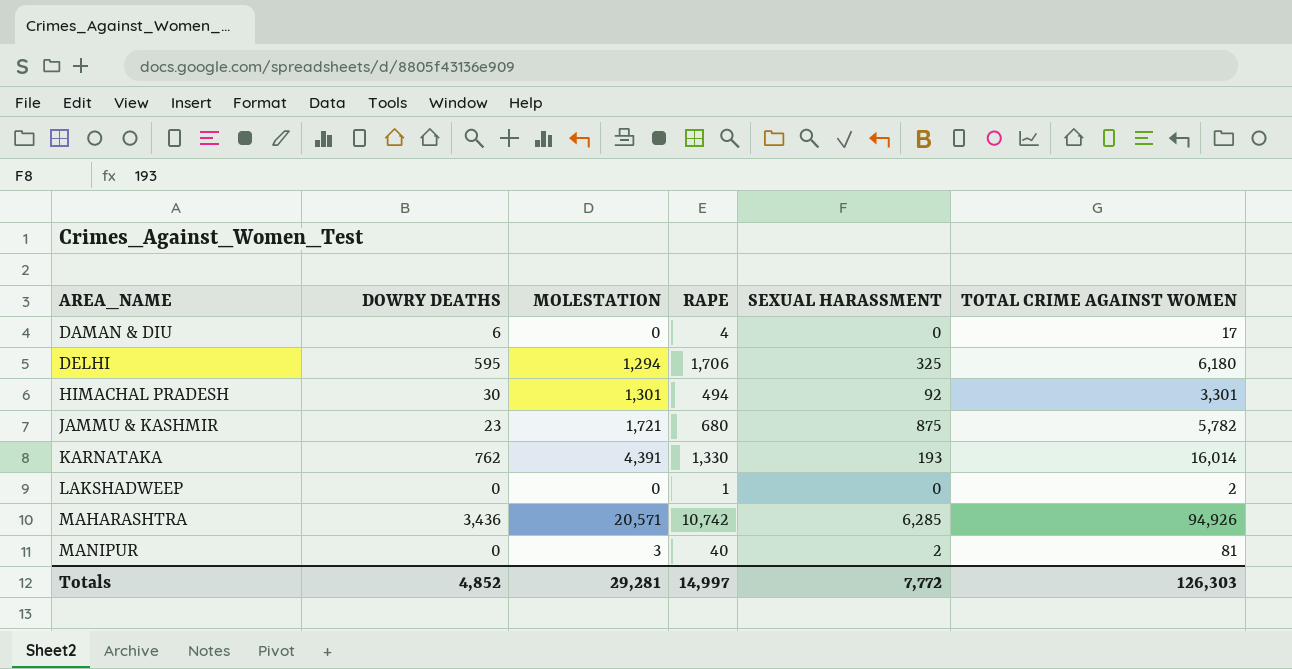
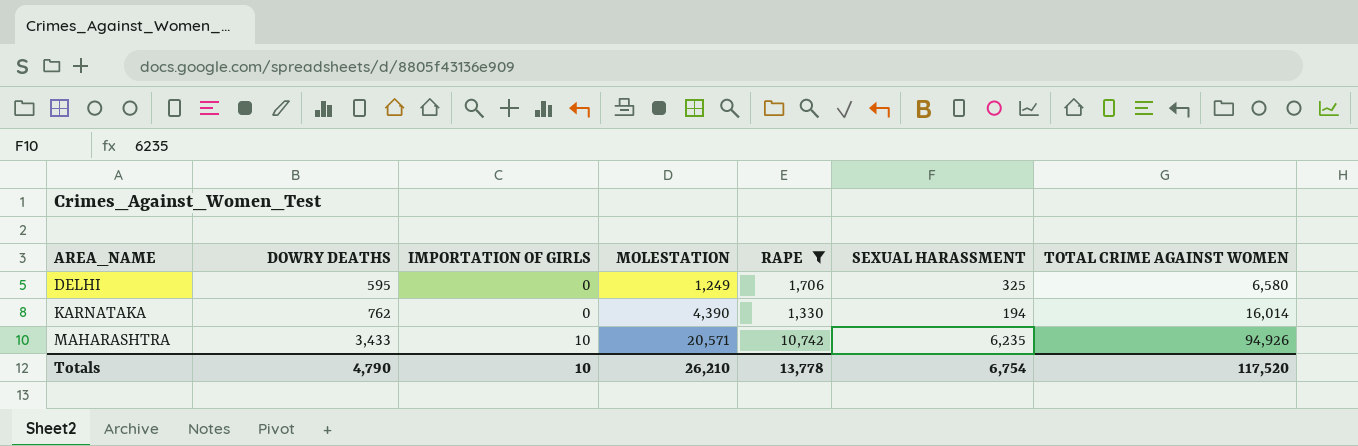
filter: none -> RAPE >= 1,330
column IMPORTATION OF GIRLS | position: none -> 3
DELHI | MOLESTATION: 1,294 -> 1,249
DELHI | TOTAL CRIME AGAINST WOMEN: 6,180 -> 6,580
KARNATAKA | MOLESTATION: 4,391 -> 4,390
KARNATAKA | SEXUAL HARASSMENT: 193 -> 194
MAHARASHTRA | DOWRY DEATHS: 3,436 -> 3,433
MAHARASHTRA | SEXUAL HARASSMENT: 6,285 -> 6,235
Totals | DOWRY DEATHS: 4,852 -> 4,790
Totals | MOLESTATION: 29,281 -> 26,210
Totals | RAPE: 14,997 -> 13,778
Totals | SEXUAL HARASSMENT: 7,772 -> 6,754
Totals | TOTAL CRIME AGAINST WOMEN: 126,303 -> 117,520

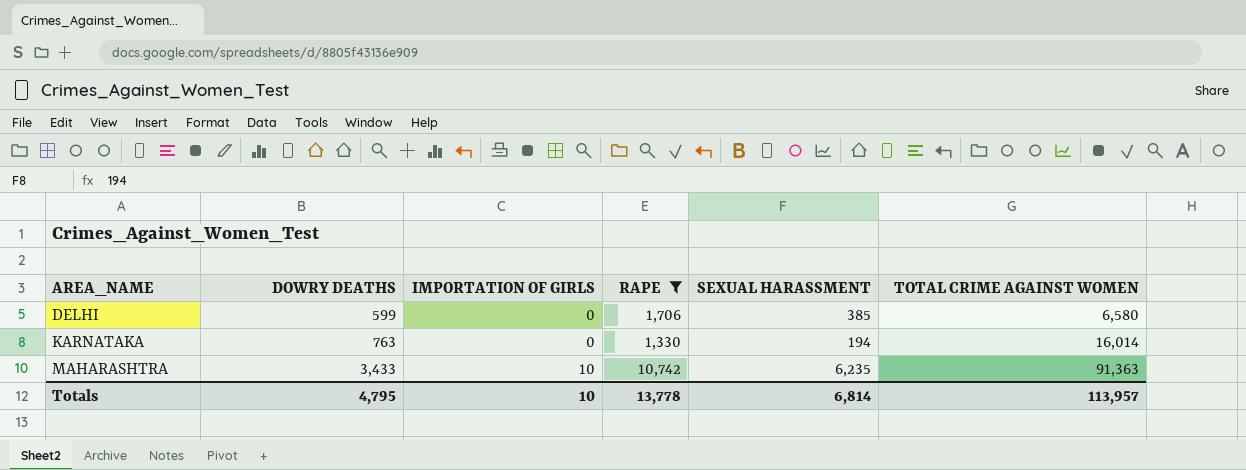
column MOLESTATION | position: 4 -> none
DELHI | DOWRY DEATHS: 595 -> 599
DELHI | SEXUAL HARASSMENT: 325 -> 385
KARNATAKA | DOWRY DEATHS: 762 -> 763
MAHARASHTRA | TOTAL CRIME AGAINST WOMEN: 94,926 -> 91,363
Totals | DOWRY DEATHS: 4,790 -> 4,795
Totals | SEXUAL HARASSMENT: 6,754 -> 6,814
Totals | TOTAL CRIME AGAINST WOMEN: 117,520 -> 113,957

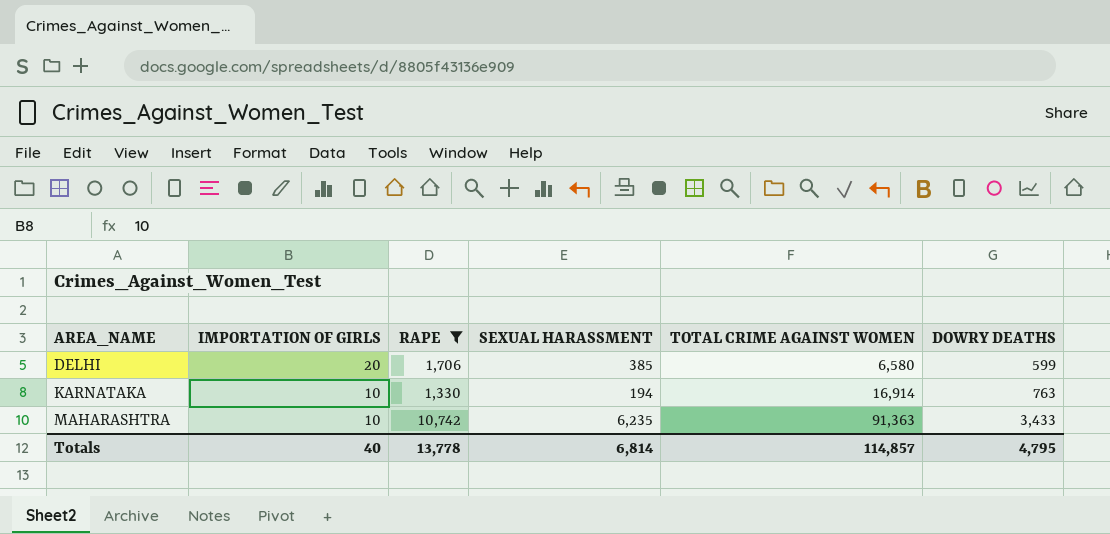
column DOWRY DEATHS | position: 2 -> 6
DELHI | IMPORTATION OF GIRLS: 0 -> 20
KARNATAKA | IMPORTATION OF GIRLS: 0 -> 10
KARNATAKA | TOTAL CRIME AGAINST WOMEN: 16,014 -> 16,914
Totals | IMPORTATION OF GIRLS: 10 -> 40
Totals | TOTAL CRIME AGAINST WOMEN: 113,957 -> 114,857

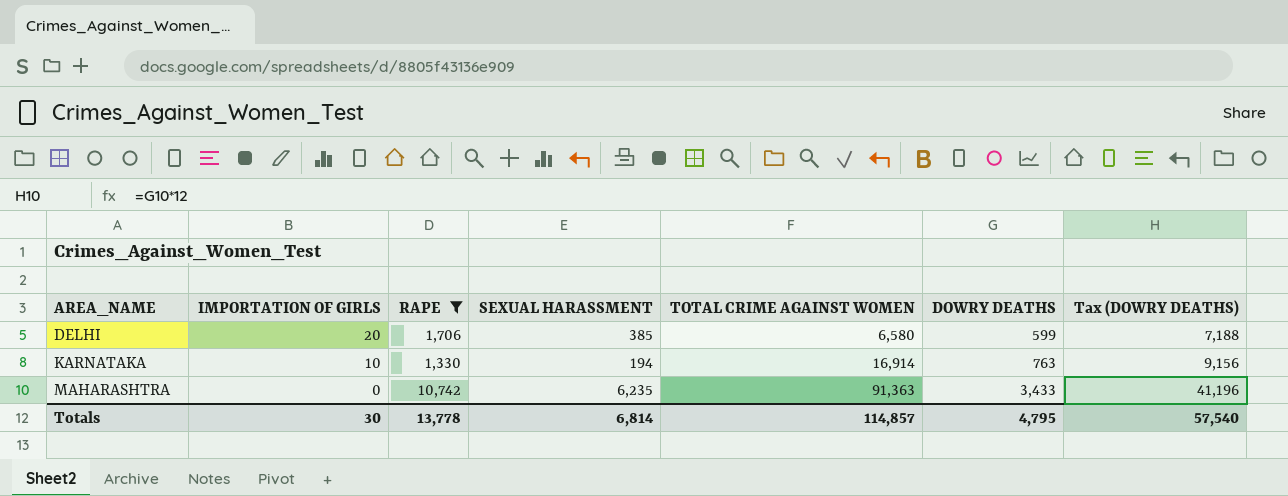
column Tax (DOWRY DEATHS) | formula: none -> [DOWRY DEATHS] * 12
MAHARASHTRA | IMPORTATION OF GIRLS: 10 -> 0
Totals | IMPORTATION OF GIRLS: 40 -> 30

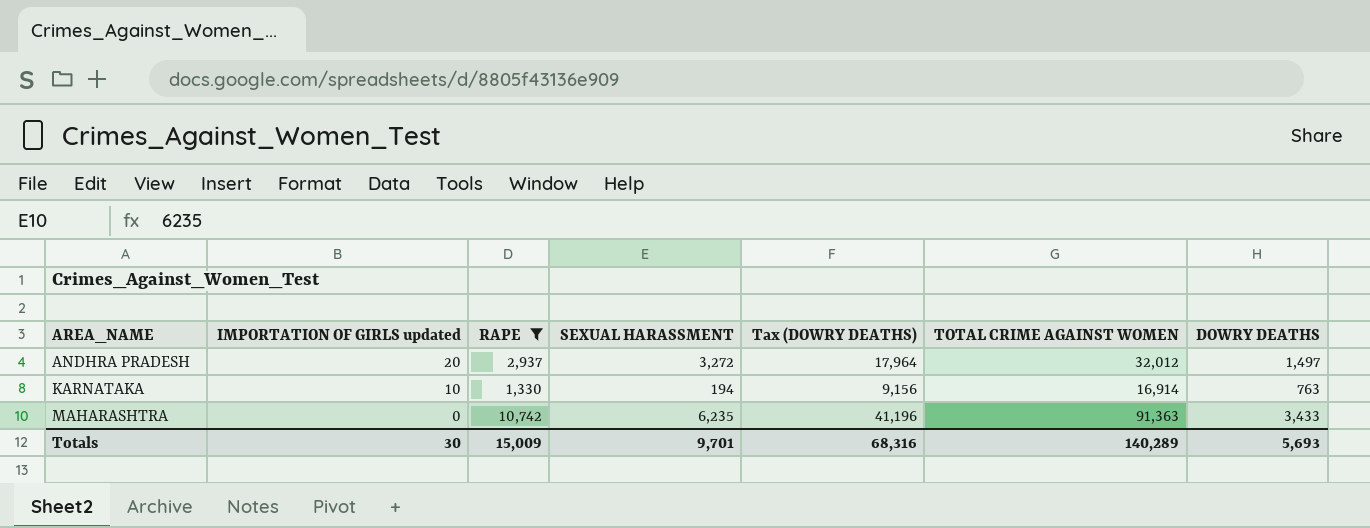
column name: IMPORTATION OF GIRLS -> IMPORTATION OF GIRLS updated
column Tax (DOWRY DEATHS) | position: 7 -> 5
row DELHI: 20 | 1,706 | 385 | 6,580 | 599 | 7,188 -> none
row ANDHRA PRADESH: none -> 20 | 2,937 | 3,272 | 17,964 | 32,012 | 1,497
Totals | RAPE: 13,778 -> 15,009
Totals | SEXUAL HARASSMENT: 6,814 -> 9,701
Totals | Tax (DOWRY DEATHS): 57,540 -> 68,316
Totals | TOTAL CRIME AGAINST WOMEN: 114,857 -> 140,289
Totals | DOWRY DEATHS: 4,795 -> 5,693

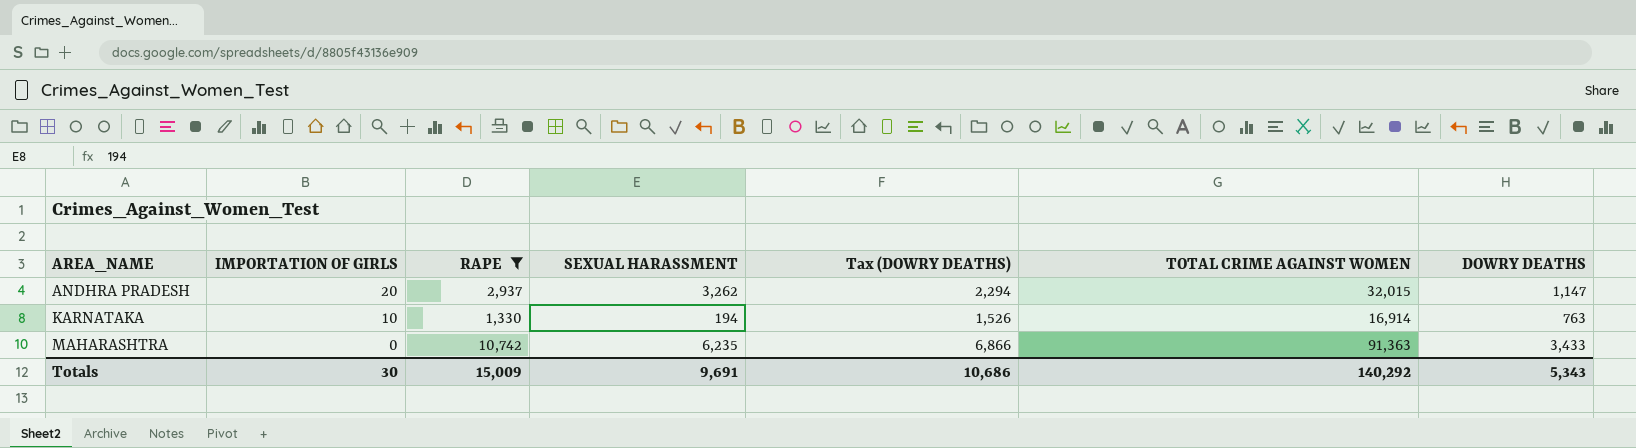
column name: IMPORTATION OF GIRLS updated -> IMPORTATION OF GIRLS
column Tax (DOWRY DEATHS) | formula: [DOWRY DEATHS] * 12 -> [DOWRY DEATHS] * 2
ANDHRA PRADESH | SEXUAL HARASSMENT: 3,272 -> 3,262
ANDHRA PRADESH | TOTAL CRIME AGAINST WOMEN: 32,012 -> 32,015
ANDHRA PRADESH | DOWRY DEATHS: 1,497 -> 1,147
Totals | SEXUAL HARASSMENT: 9,701 -> 9,691
Totals | Tax (DOWRY DEATHS): 68,316 -> 10,686
Totals | TOTAL CRIME AGAINST WOMEN: 140,289 -> 140,292
Totals | DOWRY DEATHS: 5,693 -> 5,343

